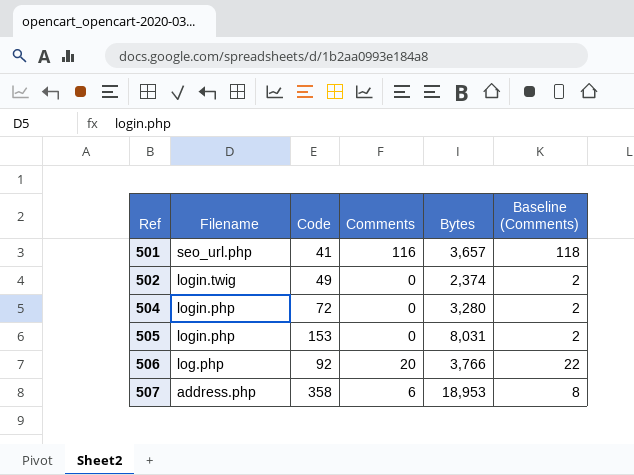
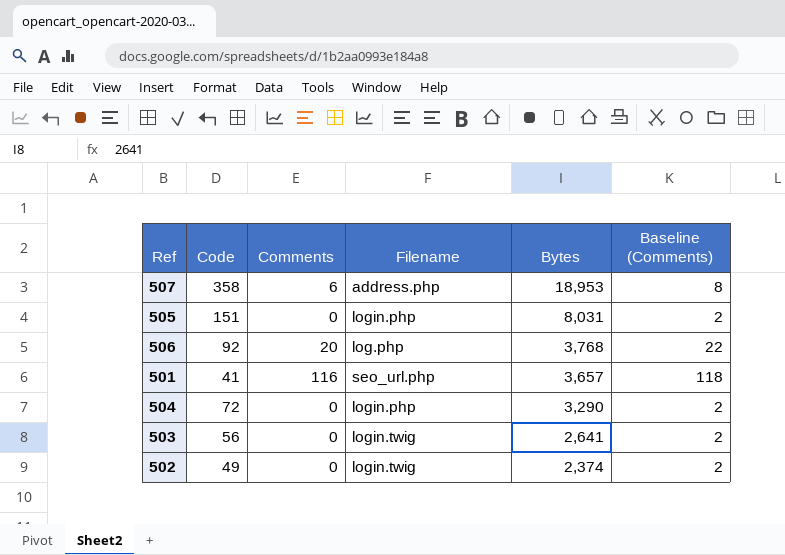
row order: Ref ascending -> Bytes descending
column Filename | position: 2 -> 4
505 | Code: 153 -> 151
506 | Bytes: 3,766 -> 3,768
504 | Bytes: 3,280 -> 3,290
row 503: none -> 56 | 0 | login.twig | 2,641 | 2

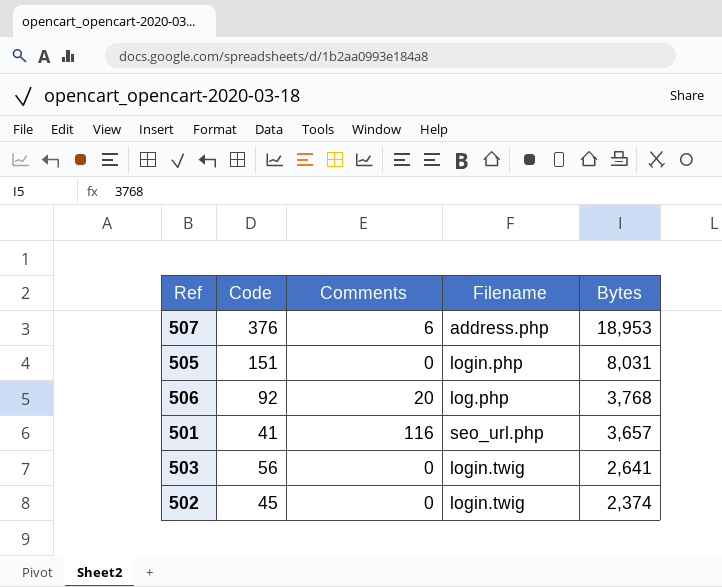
column Baseline (Comments) | formula: [Comments] + 2 -> none
row 504: 72 | 0 | login.php | 3,290 | 2 -> none
507 | Code: 358 -> 376
502 | Code: 49 -> 45

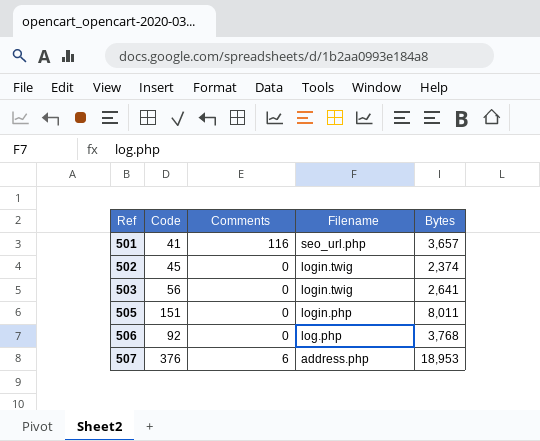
row order: Bytes descending -> Ref ascending
505 | Bytes: 8,031 -> 8,011
506 | Comments: 20 -> 0

